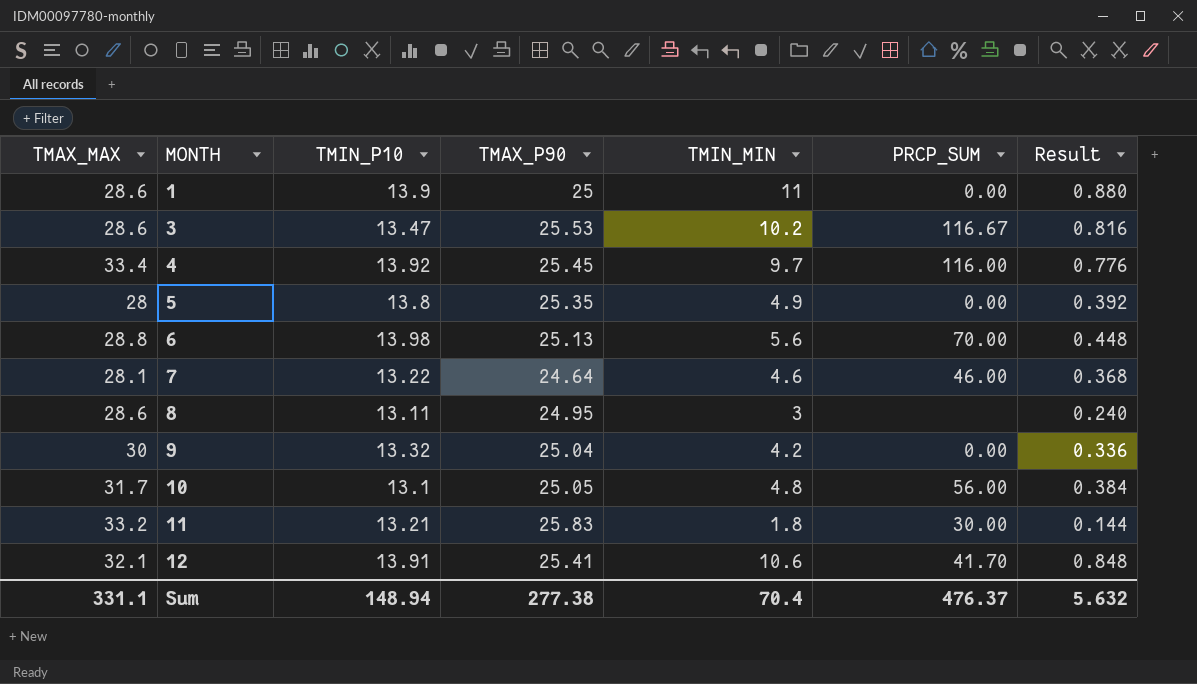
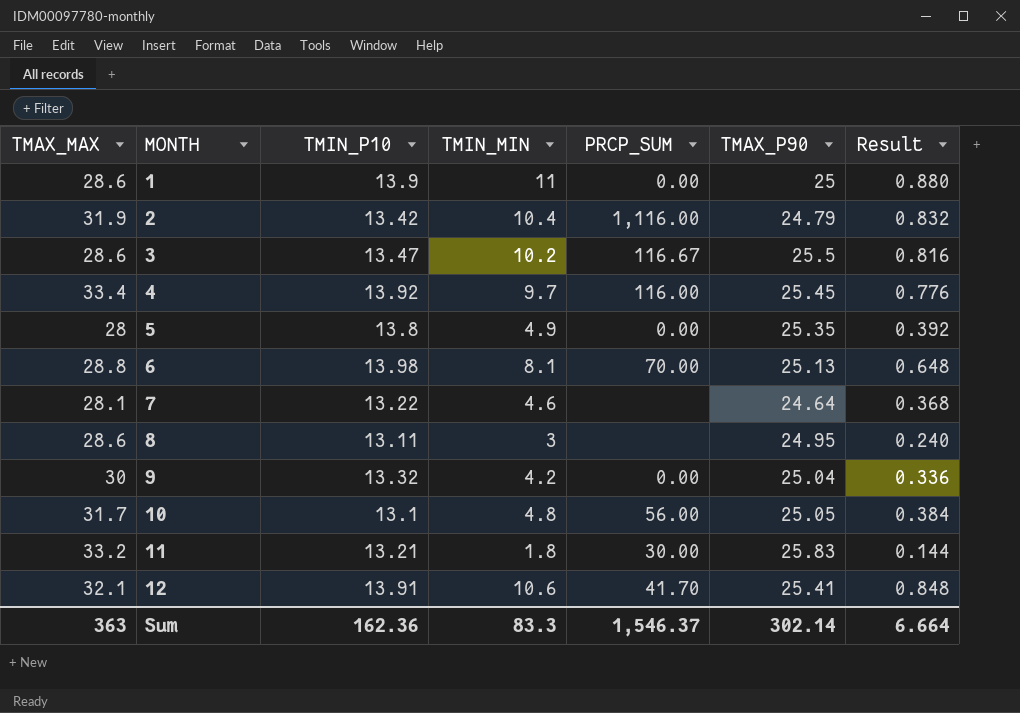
column TMAX_P90 | position: 4 -> 6
row 2: none -> 31.9 | 13.42 | 10.4 | 1,116.00 | 24.79 | 0.832
3 | TMAX_P90: 25.53 -> 25.5
6 | TMIN_MIN: 5.6 -> 8.1
6 | Result: 0.448 -> 0.648
7 | PRCP_SUM: 46.00 -> none
Sum | TMAX_MAX: 331.1 -> 363
Sum | TMIN_P10: 148.94 -> 162.36
Sum | TMIN_MIN: 70.4 -> 83.3
Sum | PRCP_SUM: 476.37 -> 1,546.37
Sum | TMAX_P90: 277.38 -> 302.14
Sum | Result: 5.632 -> 6.664

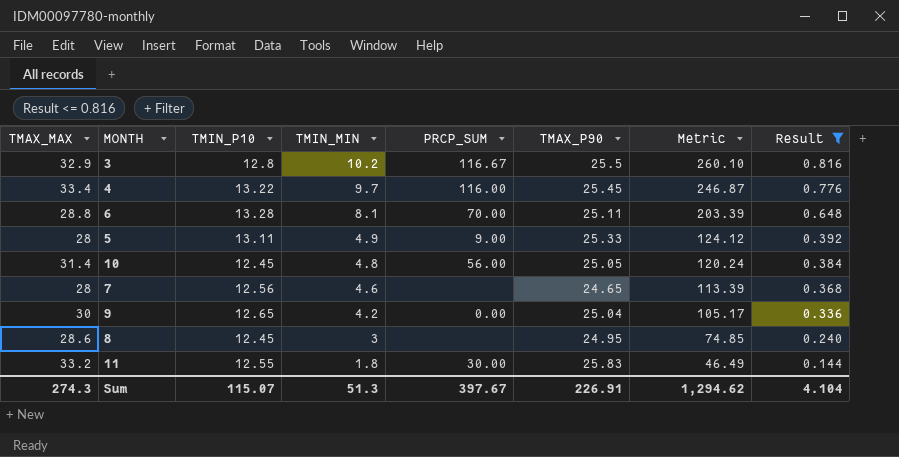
filter: none -> Result <= 0.816
row order: MONTH ascending -> TMIN_MIN descending
column Metric | formula: none -> [TMIN_MIN] * [TMAX_P90]
3 | TMAX_MAX: 28.6 -> 32.9
3 | TMIN_P10: 13.47 -> 12.8
4 | TMIN_P10: 13.92 -> 13.22
6 | TMIN_P10: 13.98 -> 13.28
6 | TMAX_P90: 25.13 -> 25.11
5 | TMIN_P10: 13.8 -> 13.11
5 | PRCP_SUM: 0.00 -> 9.00
5 | TMAX_P90: 25.35 -> 25.33
10 | TMAX_MAX: 31.7 -> 31.4
10 | TMIN_P10: 13.1 -> 12.45
7 | TMAX_MAX: 28.1 -> 28
7 | TMIN_P10: 13.22 -> 12.56
7 | TMAX_P90: 24.64 -> 24.65
9 | TMIN_P10: 13.32 -> 12.65
8 | TMIN_P10: 13.11 -> 12.45
11 | TMIN_P10: 13.21 -> 12.55
Sum | TMAX_MAX: 363 -> 274.3
Sum | TMIN_P10: 162.36 -> 115.07
Sum | TMIN_MIN: 83.3 -> 51.3
Sum | PRCP_SUM: 1,546.37 -> 397.67
Sum | TMAX_P90: 302.14 -> 226.91
Sum | Result: 6.664 -> 4.104

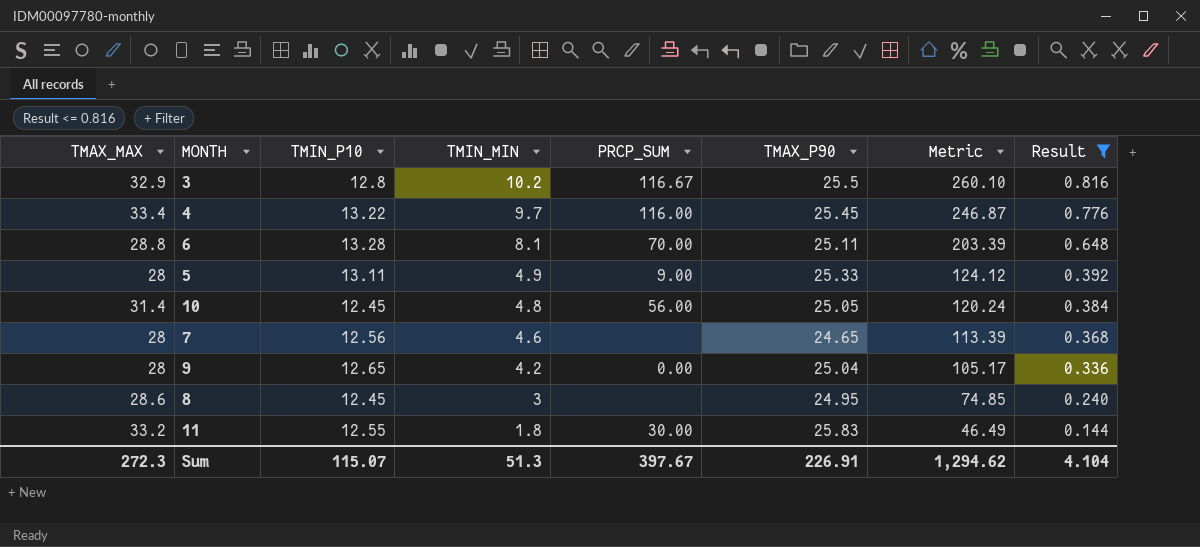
9 | TMAX_MAX: 30 -> 28
Sum | TMAX_MAX: 274.3 -> 272.3

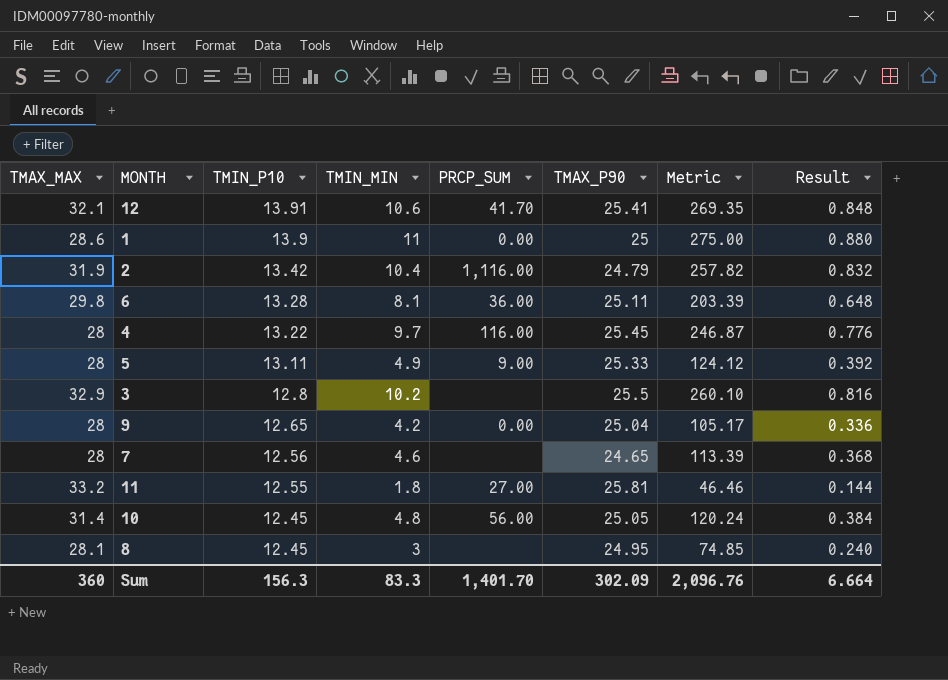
filter: Result <= 0.816 -> none
row order: TMIN_MIN descending -> TMIN_P10 descending
6 | TMAX_MAX: 28.8 -> 29.8
6 | PRCP_SUM: 70.00 -> 36.00
4 | TMAX_MAX: 33.4 -> 28
3 | PRCP_SUM: 116.67 -> none
11 | PRCP_SUM: 30.00 -> 27.00
11 | TMAX_P90: 25.83 -> 25.81
11 | Metric: 46.49 -> 46.46
8 | TMAX_MAX: 28.6 -> 28.1
Sum | TMAX_MAX: 272.3 -> 360
Sum | TMIN_P10: 115.07 -> 156.3
Sum | TMIN_MIN: 51.3 -> 83.3
Sum | PRCP_SUM: 397.67 -> 1,401.70
Sum | TMAX_P90: 226.91 -> 302.09
Sum | Metric: 1,294.62 -> 2,096.76
Sum | Result: 4.104 -> 6.664

